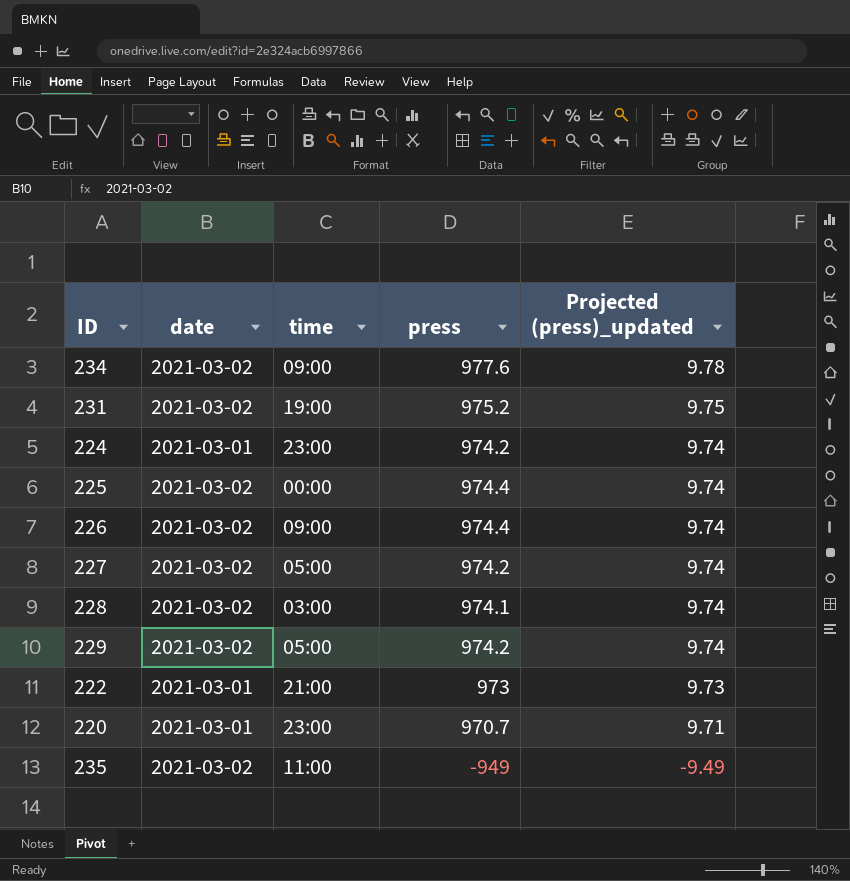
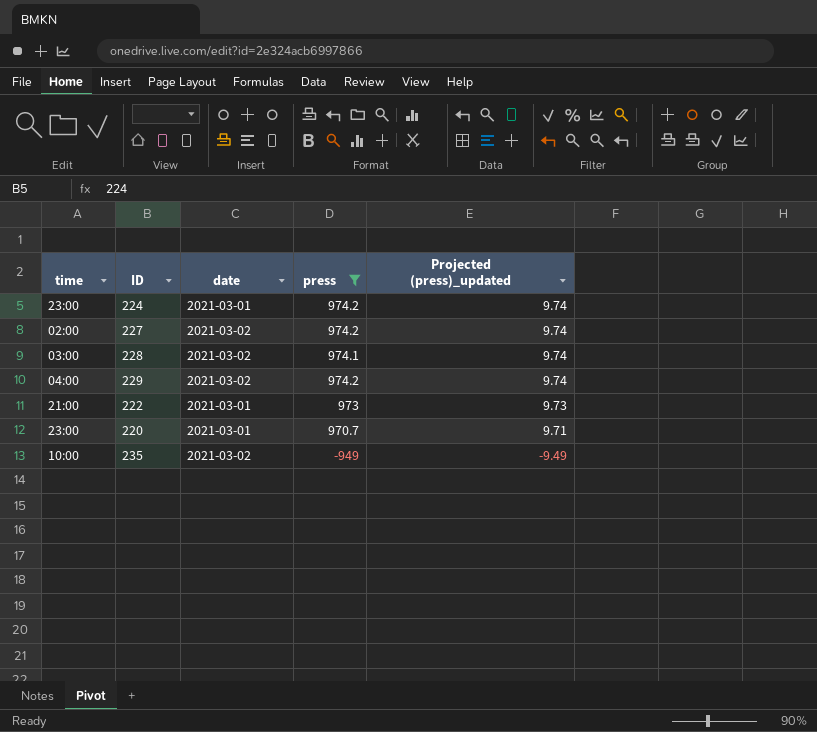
filter: none -> press <= 974.2
column time | position: 3 -> 1
227 | time: 05:00 -> 02:00
229 | time: 05:00 -> 04:00
235 | time: 11:00 -> 10:00

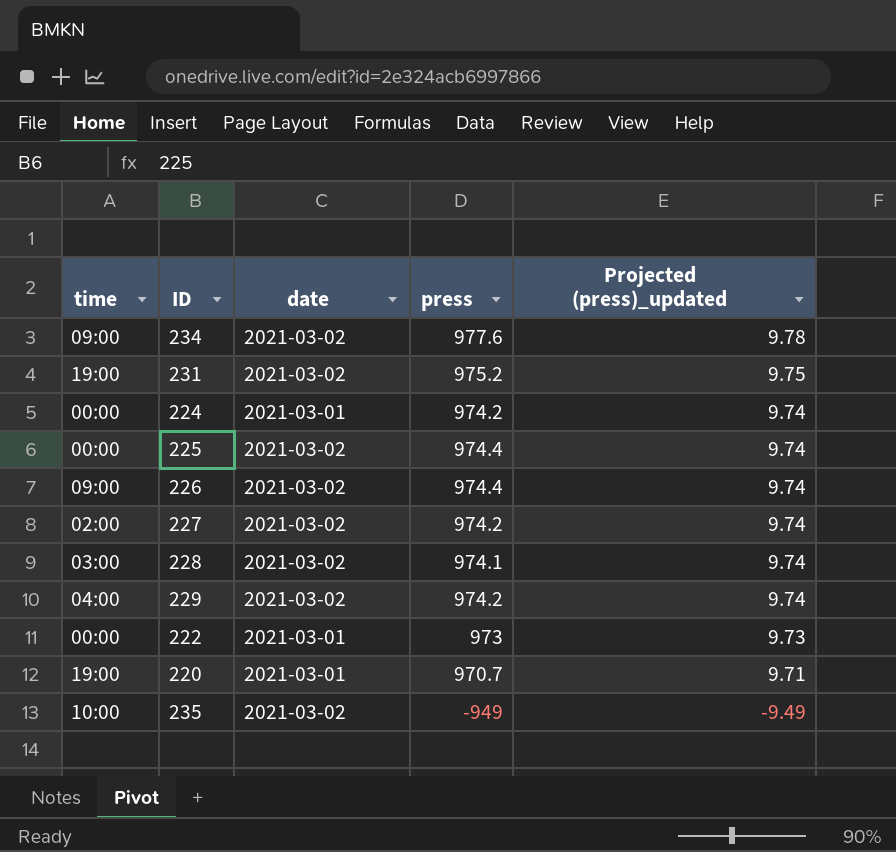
filter: press <= 974.2 -> none
224 | time: 23:00 -> 00:00
222 | time: 21:00 -> 00:00
220 | time: 23:00 -> 19:00

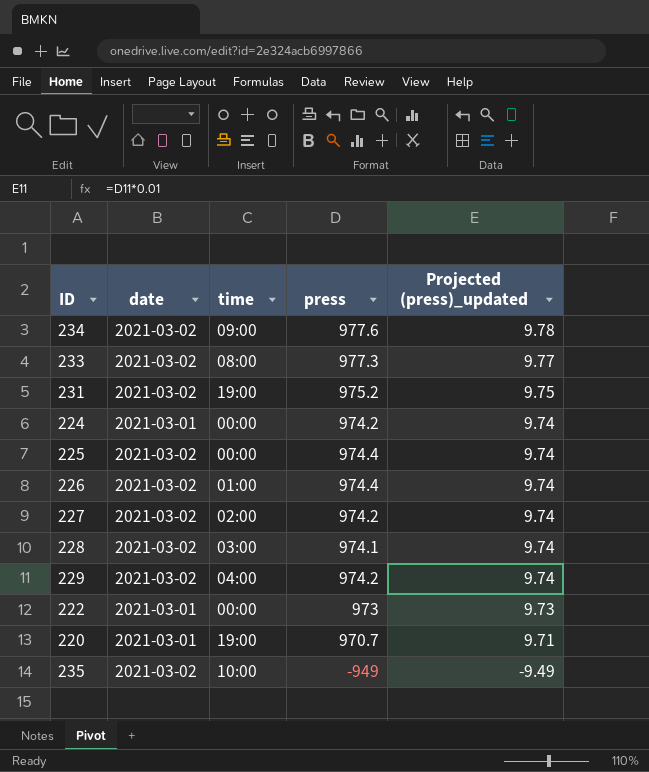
column time | position: 1 -> 3
row 233: none -> 2021-03-02 | 08:00 | 977.3 | 9.77
226 | time: 09:00 -> 01:00

